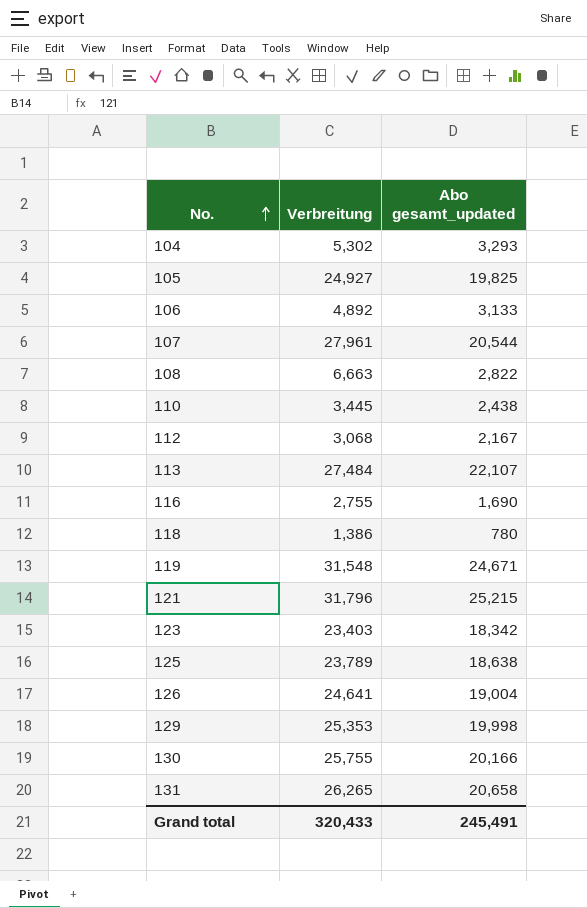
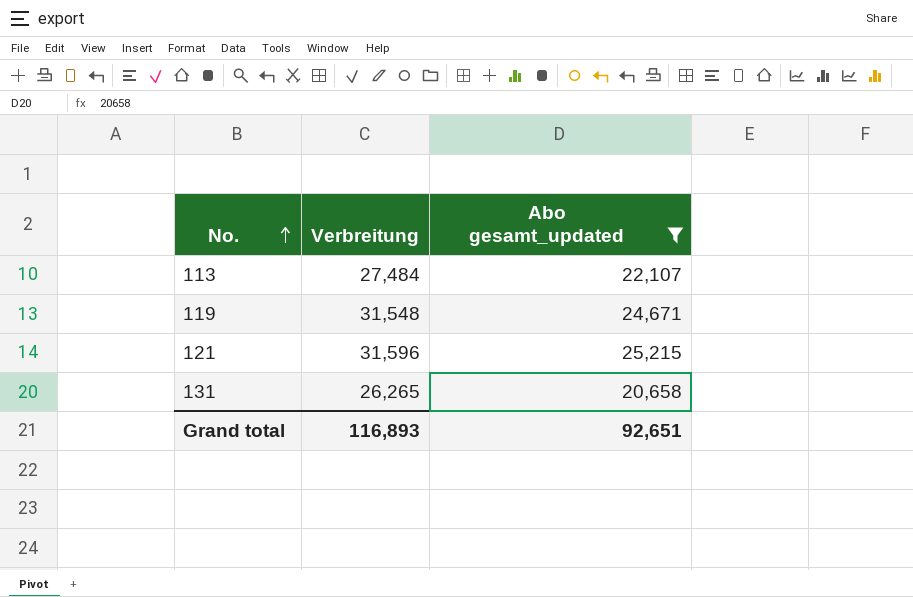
filter: none -> Abo gesamt_updated >= 20,658
121 | Verbreitung: 31,796 -> 31,596
Grand total | Verbreitung: 320,433 -> 116,893
Grand total | Abo gesamt_updated: 245,491 -> 92,651

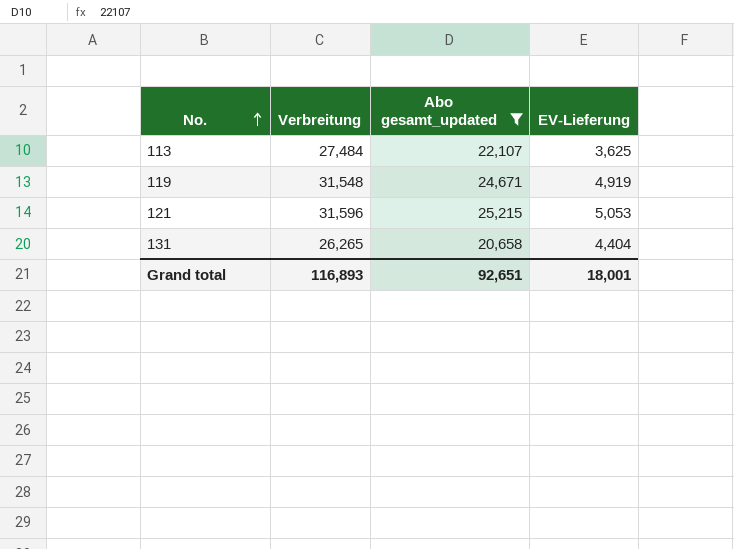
column EV-Lieferung | position: none -> 4

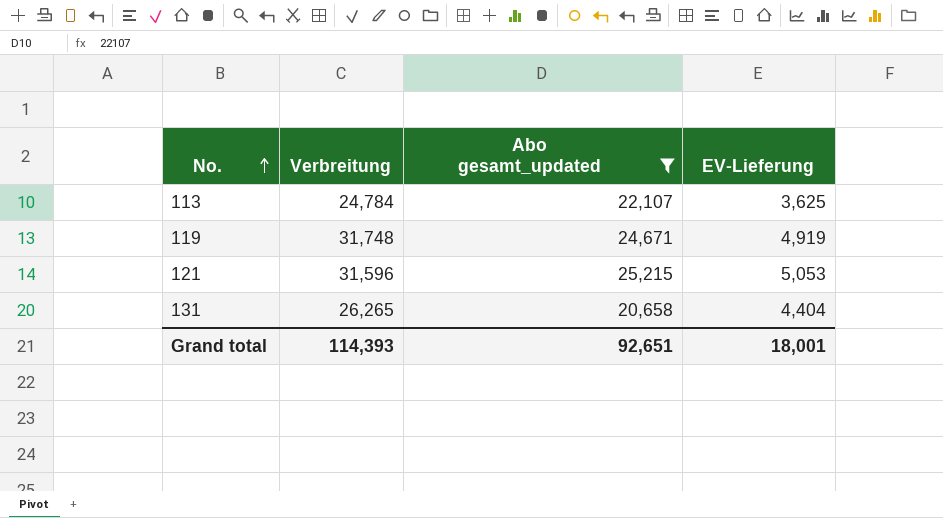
113 | Verbreitung: 27,484 -> 24,784
119 | Verbreitung: 31,548 -> 31,748
Grand total | Verbreitung: 116,893 -> 114,393

